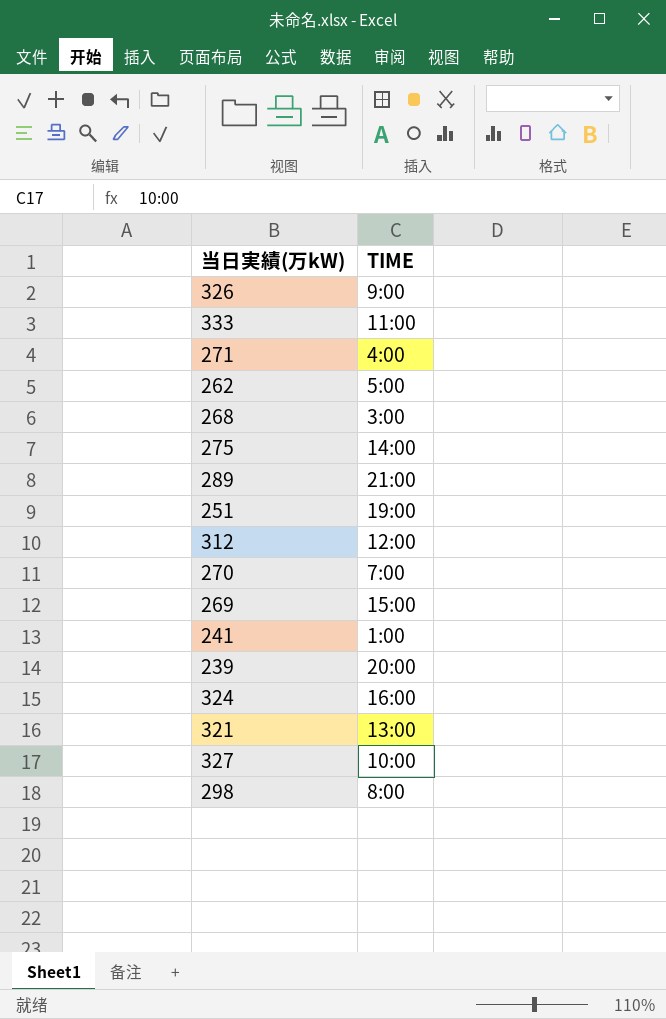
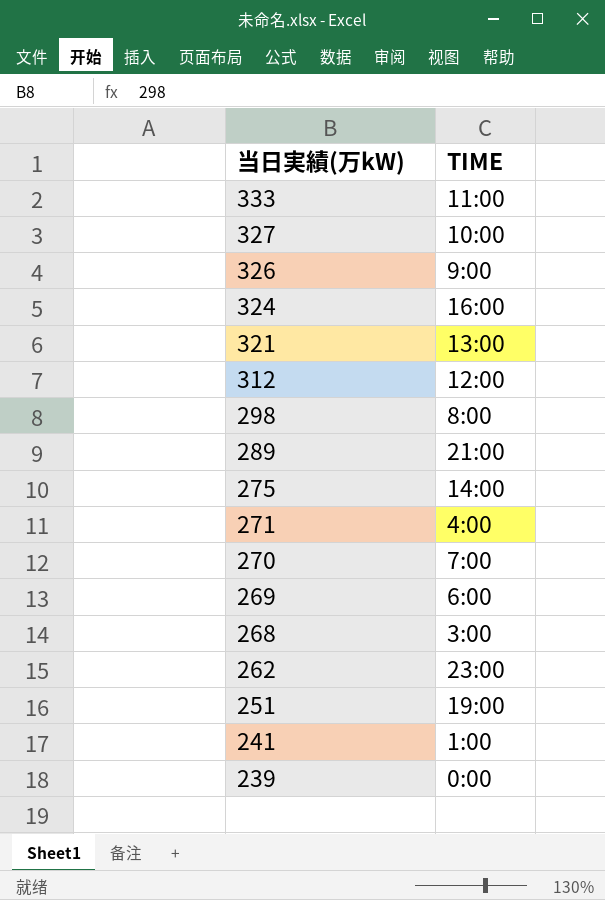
row order: none -> 当日実績(万kW) descending
269 | TIME: 15:00 -> 6:00
262 | TIME: 5:00 -> 23:00
239 | TIME: 20:00 -> 0:00

